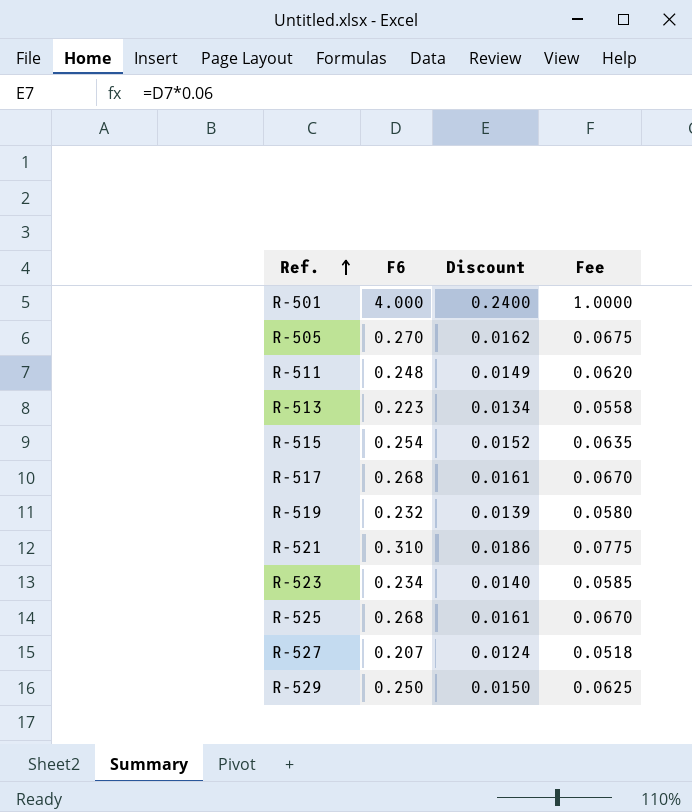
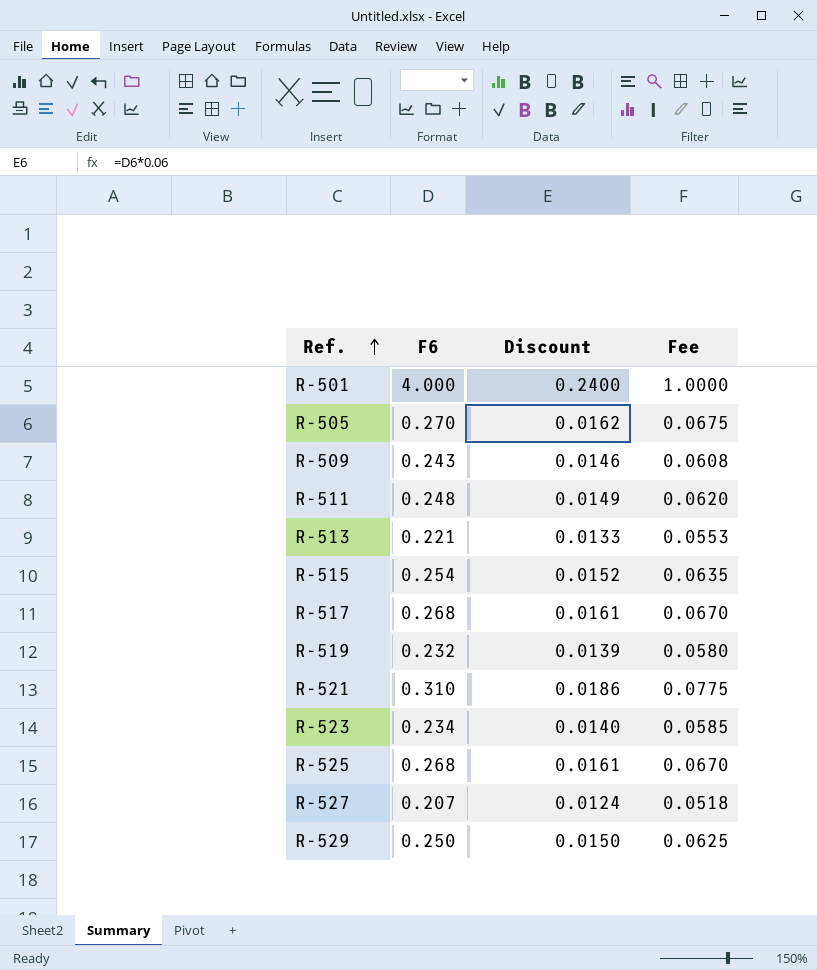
row R-509: none -> 0.243 | 0.0146 | 0.0608
R-513 | F6: 0.223 -> 0.221
R-513 | Discount: 0.0134 -> 0.0133
R-513 | Fee: 0.0558 -> 0.0553

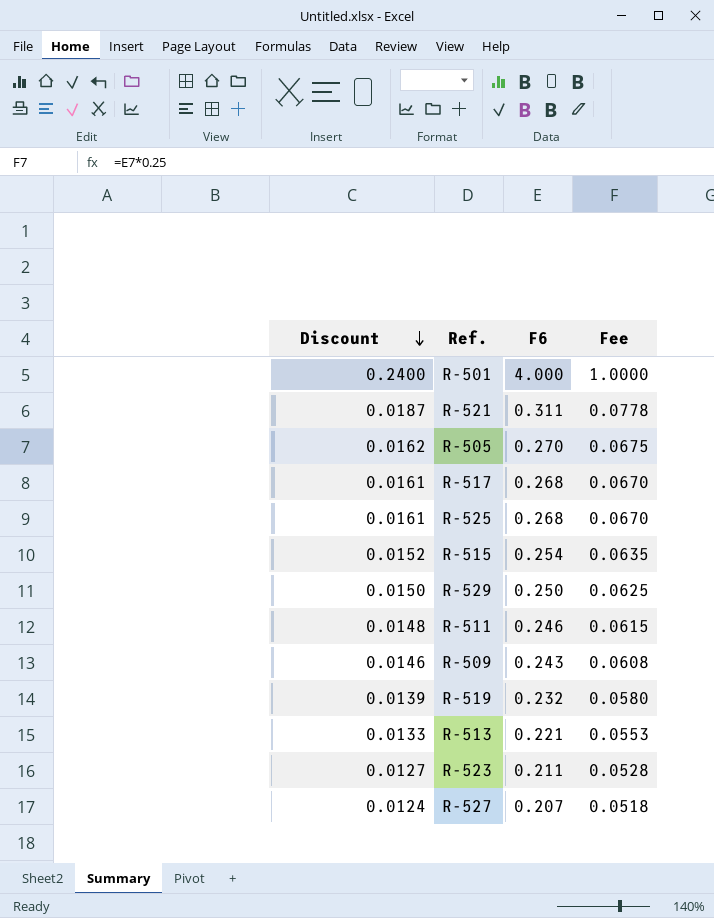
row order: Ref. ascending -> Discount descending
column Discount | position: 3 -> 1
R-521 | Discount: 0.0186 -> 0.0187
R-521 | F6: 0.310 -> 0.311
R-521 | Fee: 0.0775 -> 0.0778
R-511 | Discount: 0.0149 -> 0.0148
R-511 | F6: 0.248 -> 0.246
R-511 | Fee: 0.0620 -> 0.0615
R-523 | Discount: 0.0140 -> 0.0127
R-523 | F6: 0.234 -> 0.211
R-523 | Fee: 0.0585 -> 0.0528

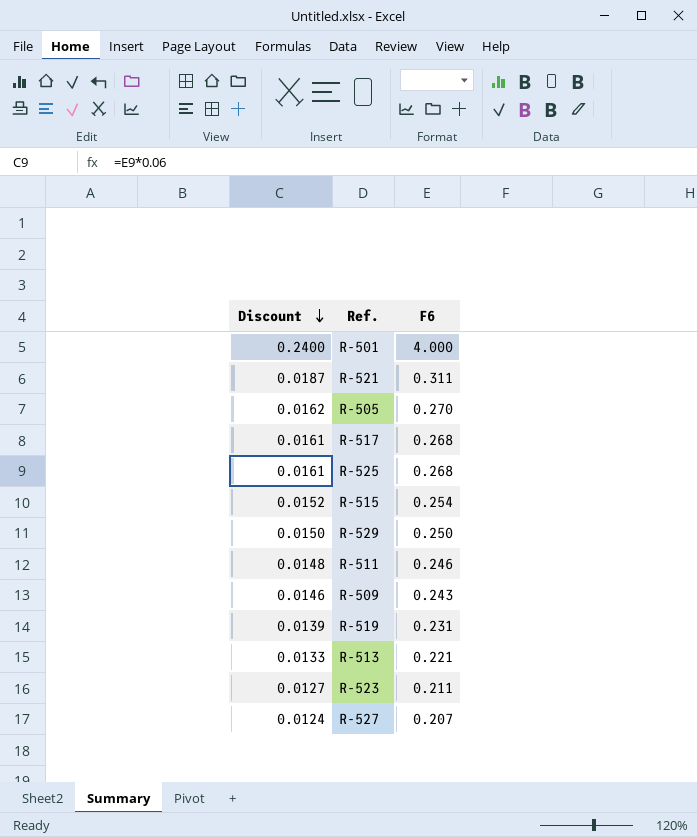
column Fee | formula: [F6] * 0.25 -> none
R-519 | F6: 0.232 -> 0.231

